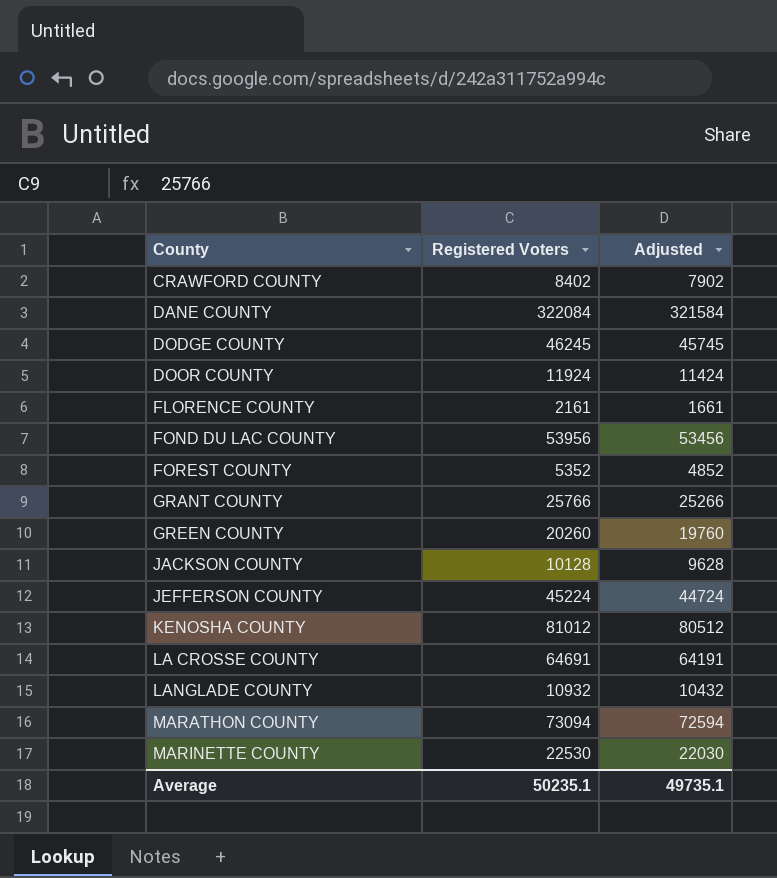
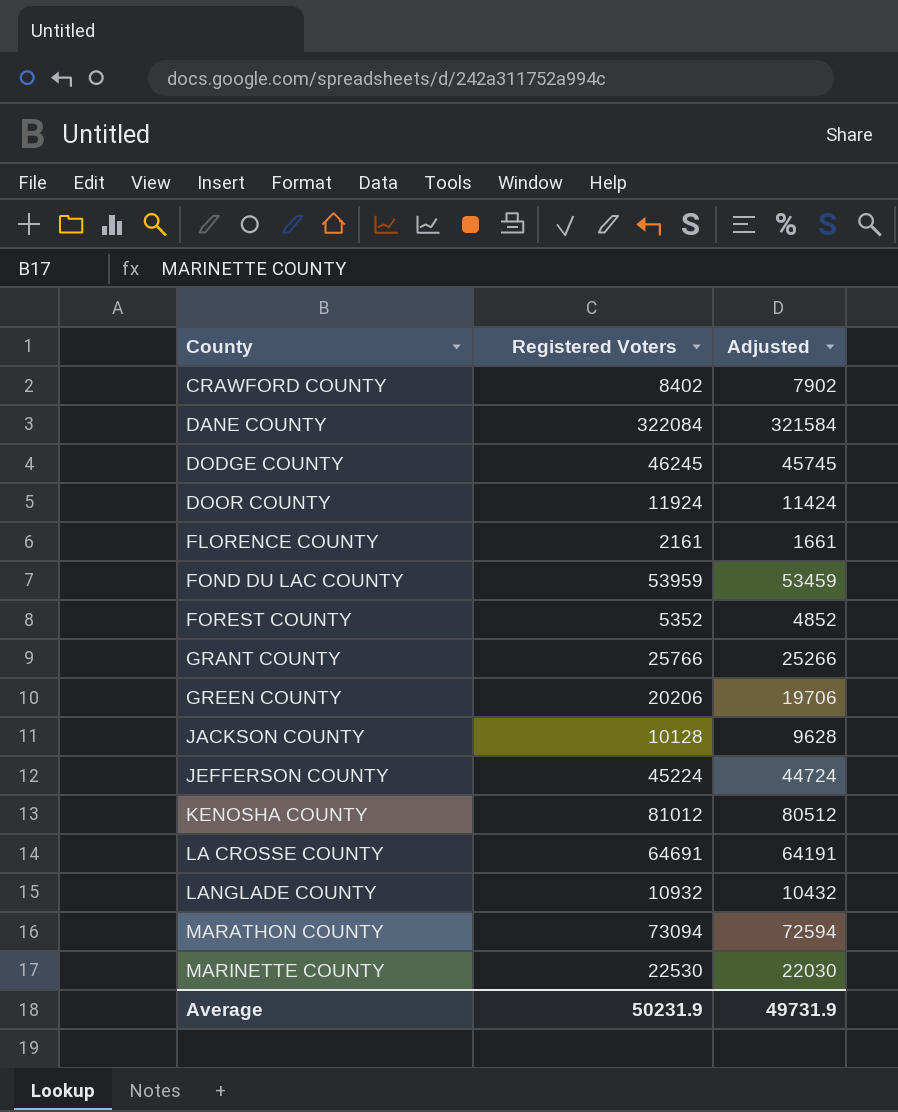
FOND DU LAC COUNTY | Registered Voters: 53956 -> 53959
FOND DU LAC COUNTY | Adjusted: 53456 -> 53459
GREEN COUNTY | Registered Voters: 20260 -> 20206
GREEN COUNTY | Adjusted: 19760 -> 19706
Average | Registered Voters: 50235.1 -> 50231.9
Average | Adjusted: 49735.1 -> 49731.9

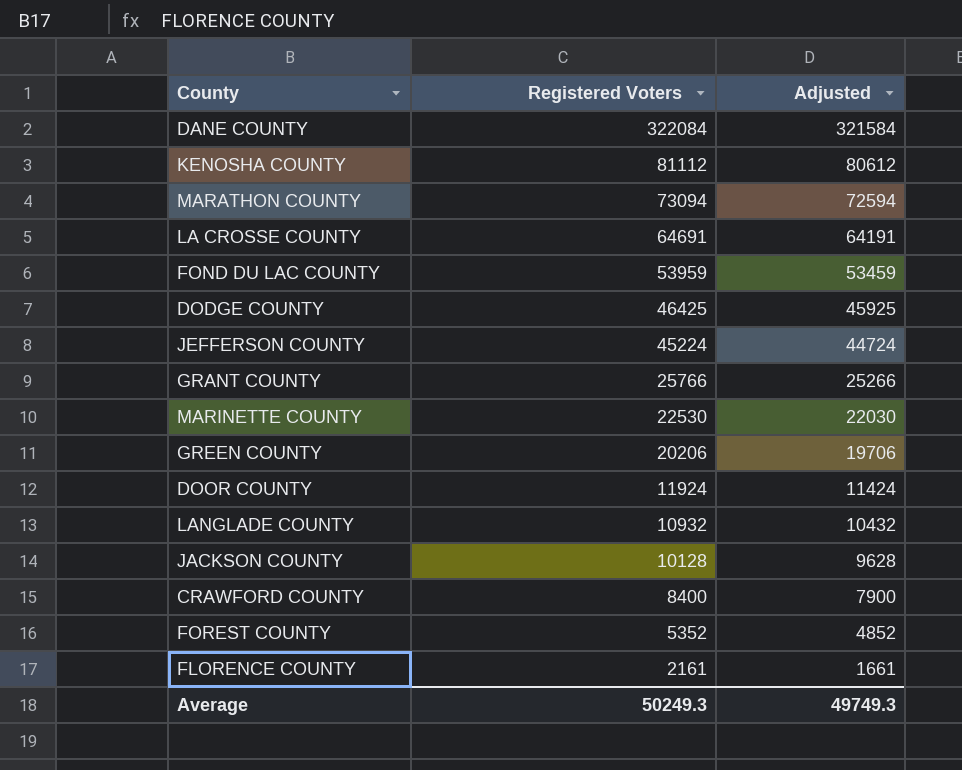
row order: County ascending -> Registered Voters descending
KENOSHA COUNTY | Registered Voters: 81012 -> 81112
KENOSHA COUNTY | Adjusted: 80512 -> 80612
DODGE COUNTY | Registered Voters: 46245 -> 46425
DODGE COUNTY | Adjusted: 45745 -> 45925
CRAWFORD COUNTY | Registered Voters: 8402 -> 8400
CRAWFORD COUNTY | Adjusted: 7902 -> 7900
Average | Registered Voters: 50231.9 -> 50249.3
Average | Adjusted: 49731.9 -> 49749.3

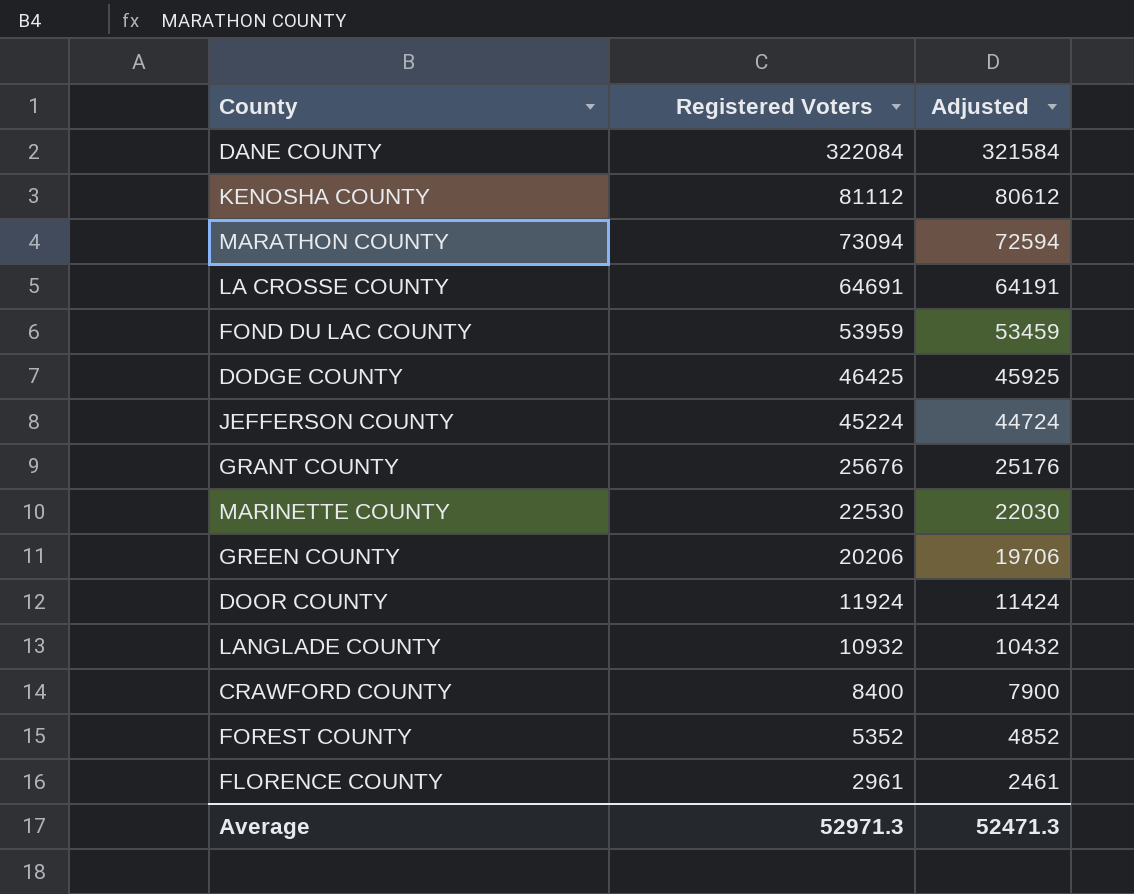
row JACKSON COUNTY: 10128 | 9628 -> none
GRANT COUNTY | Registered Voters: 25766 -> 25676
GRANT COUNTY | Adjusted: 25266 -> 25176
FLORENCE COUNTY | Registered Voters: 2161 -> 2961
FLORENCE COUNTY | Adjusted: 1661 -> 2461
Average | Registered Voters: 50249.3 -> 52971.3
Average | Adjusted: 49749.3 -> 52471.3

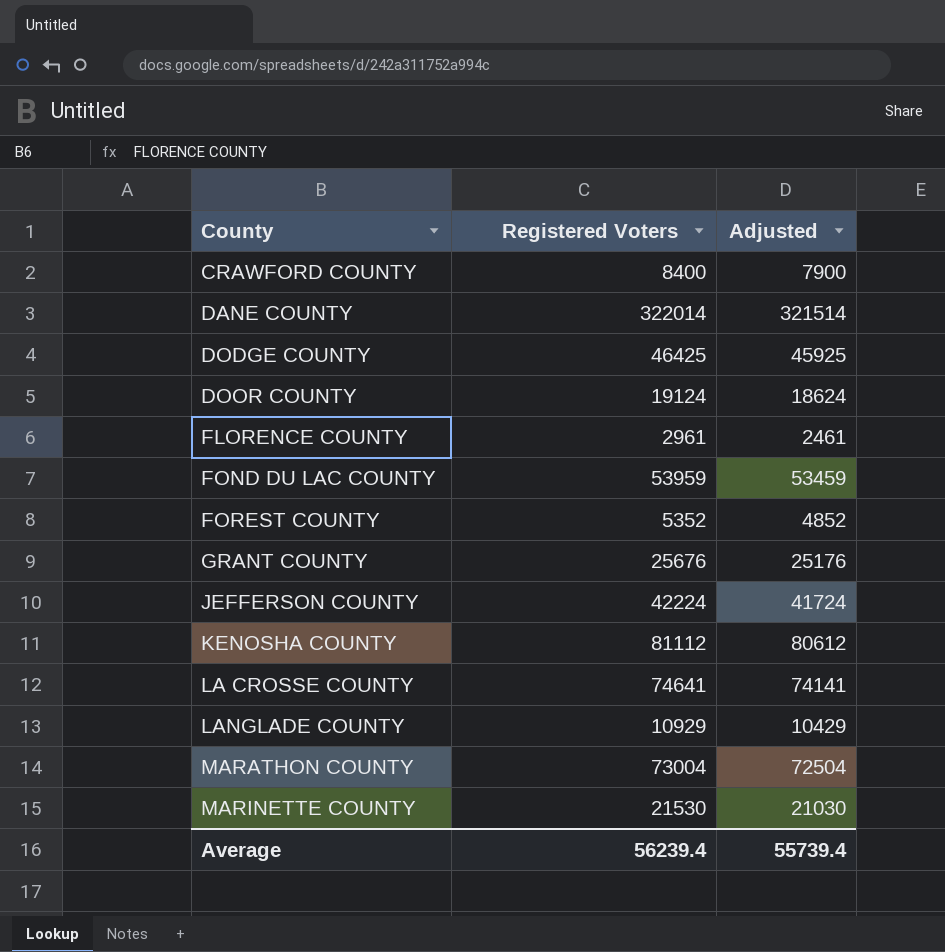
row order: Registered Voters descending -> County ascending
row GREEN COUNTY: 20206 | 19706 -> none
DANE COUNTY | Registered Voters: 322084 -> 322014
DANE COUNTY | Adjusted: 321584 -> 321514
DOOR COUNTY | Registered Voters: 11924 -> 19124
DOOR COUNTY | Adjusted: 11424 -> 18624
JEFFERSON COUNTY | Registered Voters: 45224 -> 42224
JEFFERSON COUNTY | Adjusted: 44724 -> 41724
LA CROSSE COUNTY | Registered Voters: 64691 -> 74641
LA CROSSE COUNTY | Adjusted: 64191 -> 74141
LANGLADE COUNTY | Registered Voters: 10932 -> 10929
LANGLADE COUNTY | Adjusted: 10432 -> 10429
MARATHON COUNTY | Registered Voters: 73094 -> 73004
MARATHON COUNTY | Adjusted: 72594 -> 72504
MARINETTE COUNTY | Registered Voters: 22530 -> 21530
MARINETTE COUNTY | Adjusted: 22030 -> 21030
Average | Registered Voters: 52971.3 -> 56239.4
Average | Adjusted: 52471.3 -> 55739.4

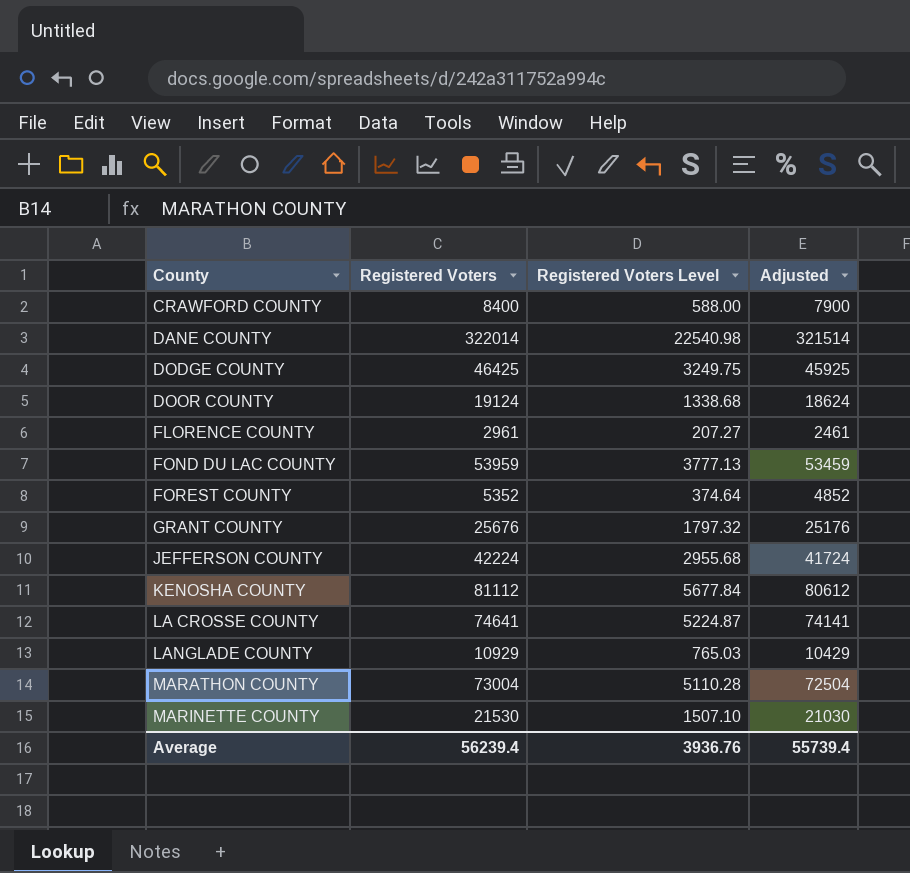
column Registered Voters Level | formula: none -> [Registered Voters] * 0.07

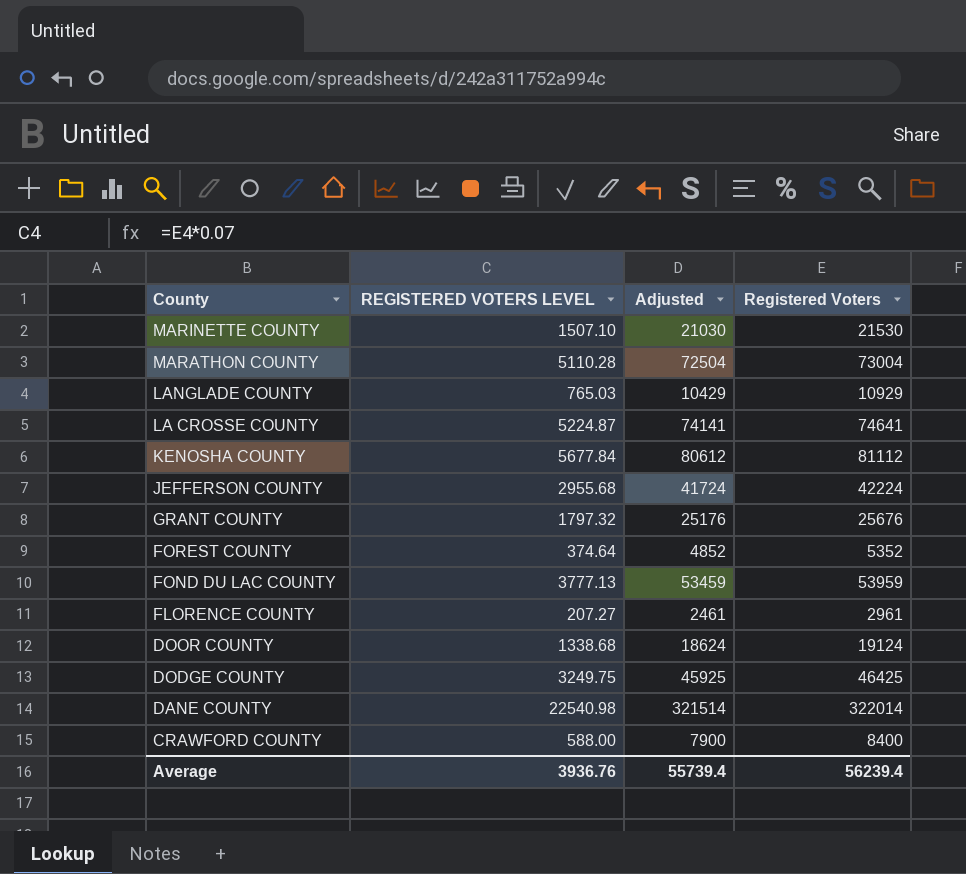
row order: County ascending -> County descending
column name: Registered Voters Level -> REGISTERED VOTERS LEVEL
column Registered Voters | position: 2 -> 4

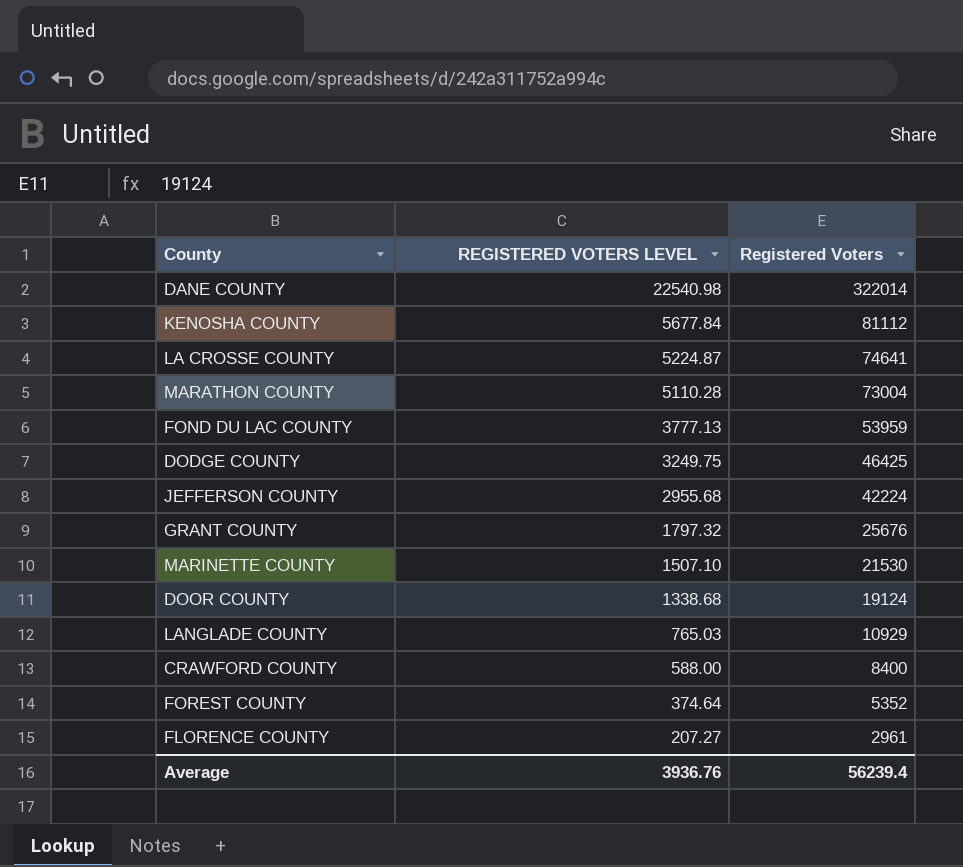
row order: County descending -> REGISTERED VOTERS LEVEL descending
column Adjusted | formula: [Registered Voters] - 500 -> none

